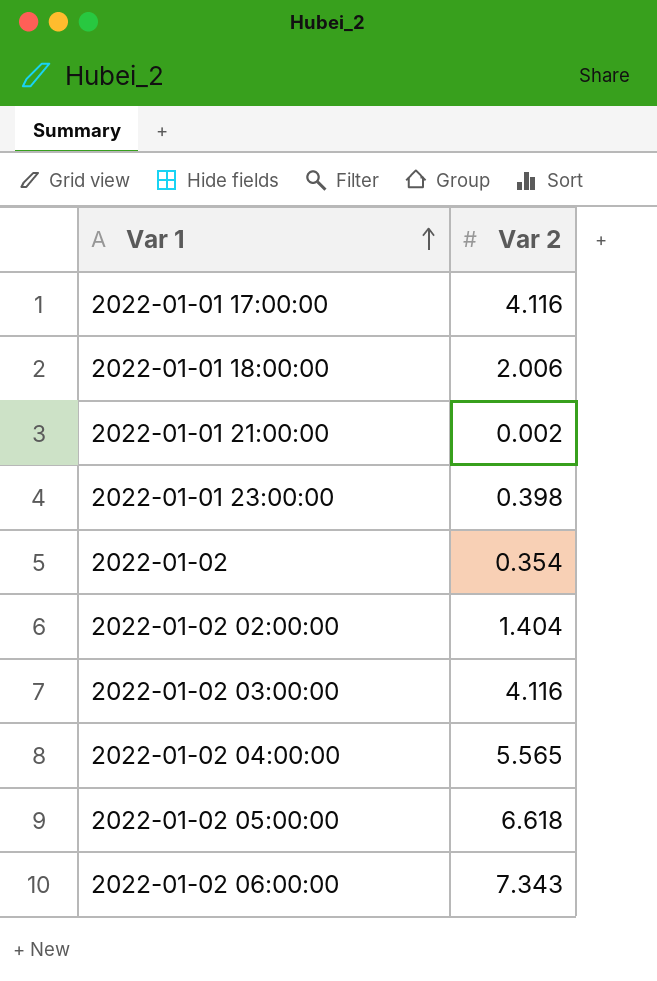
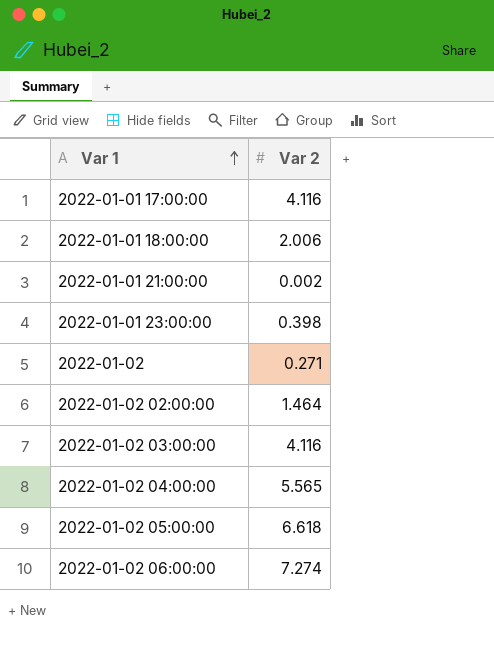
2022-01-02 | Var 2: 0.354 -> 0.271
2022-01-02 02:00:00 | Var 2: 1.404 -> 1.464
2022-01-02 06:00:00 | Var 2: 7.343 -> 7.274

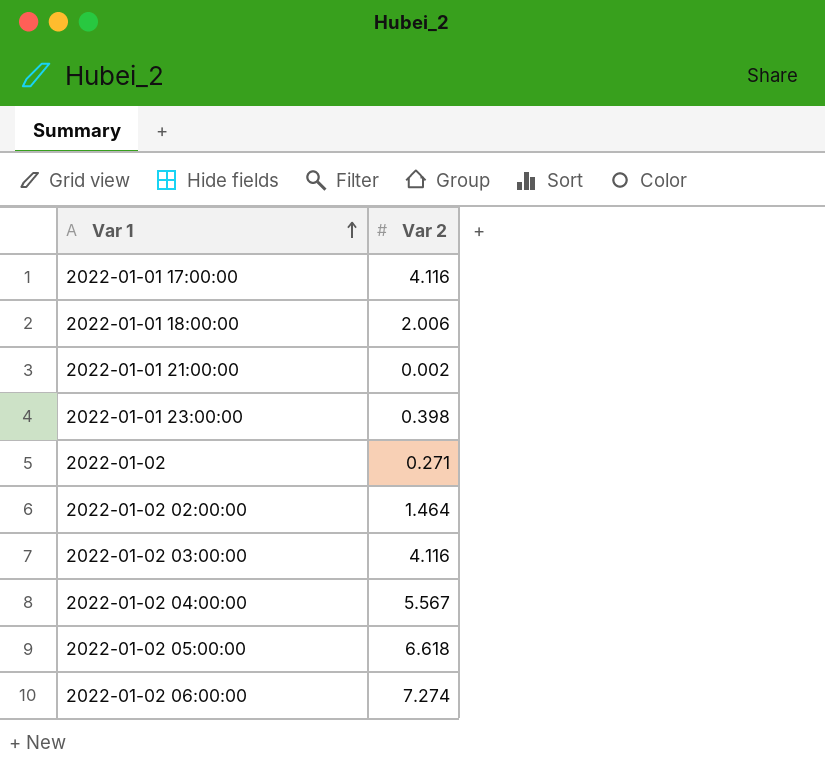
2022-01-02 04:00:00 | Var 2: 5.565 -> 5.567

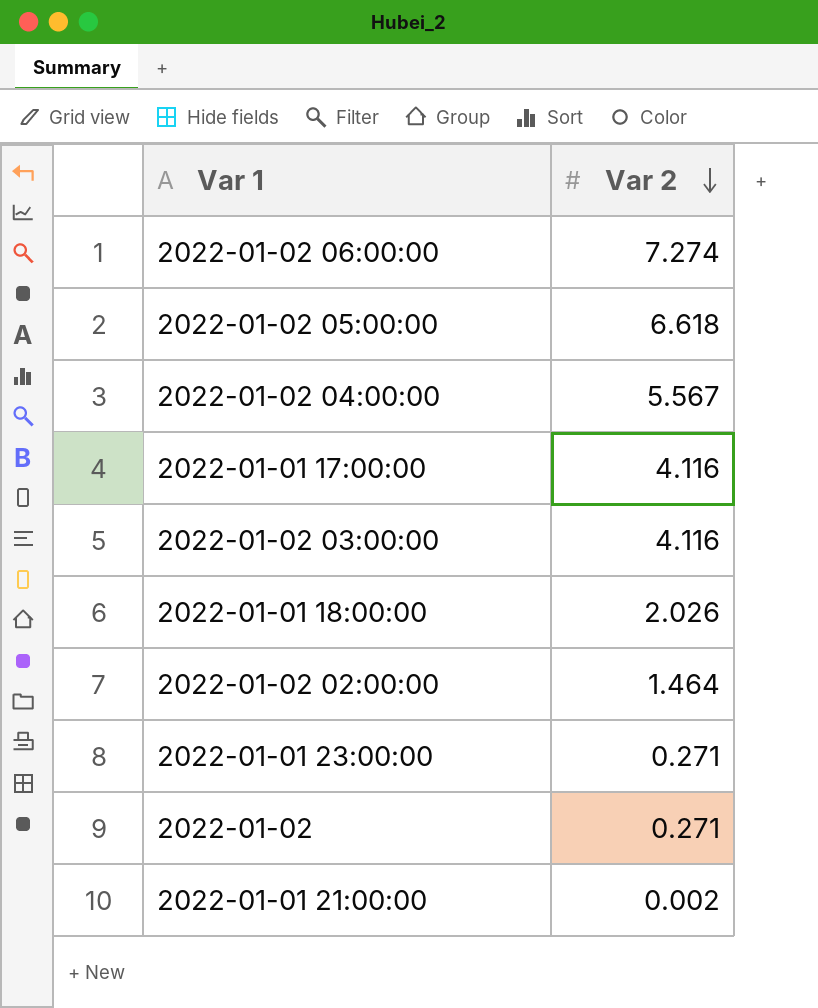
row order: Var 1 ascending -> Var 2 descending
2022-01-01 18:00:00 | Var 2: 2.006 -> 2.026
2022-01-01 23:00:00 | Var 2: 0.398 -> 0.271

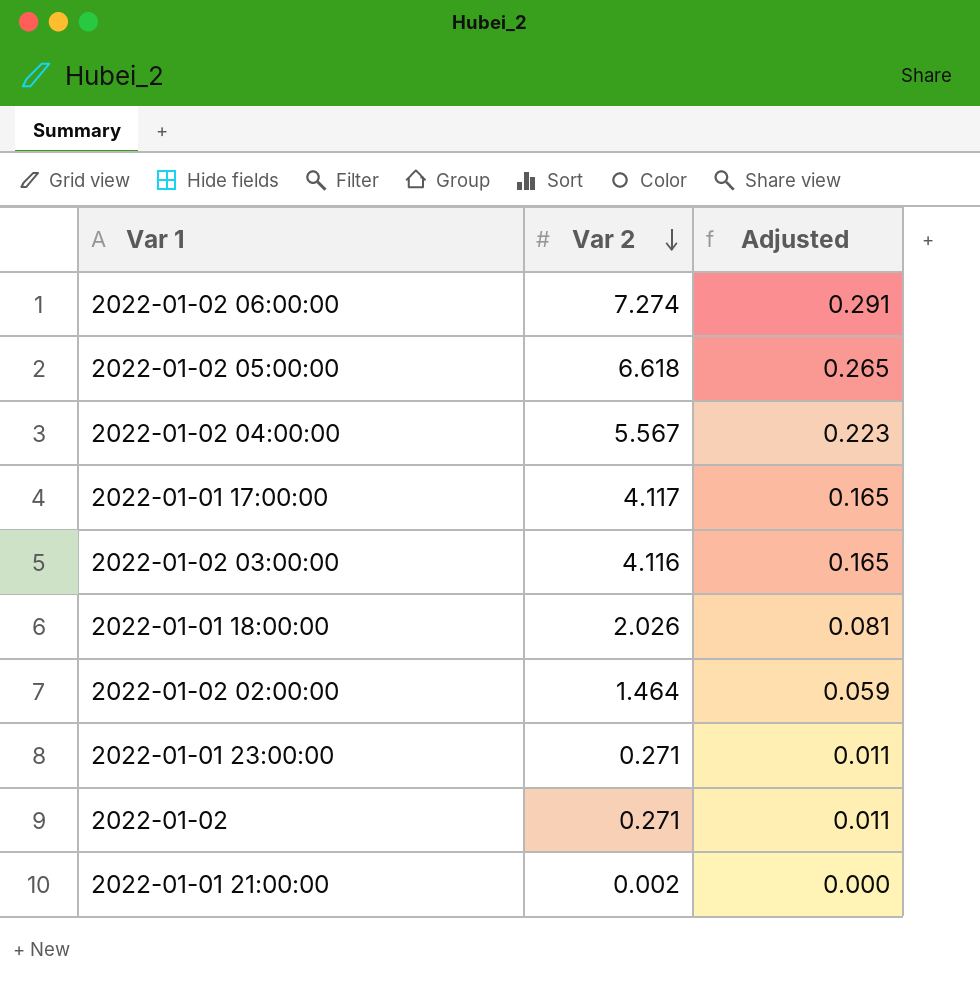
column Adjusted | formula: none -> [Var 2] * 0.04
2022-01-01 17:00:00 | Var 2: 4.116 -> 4.117

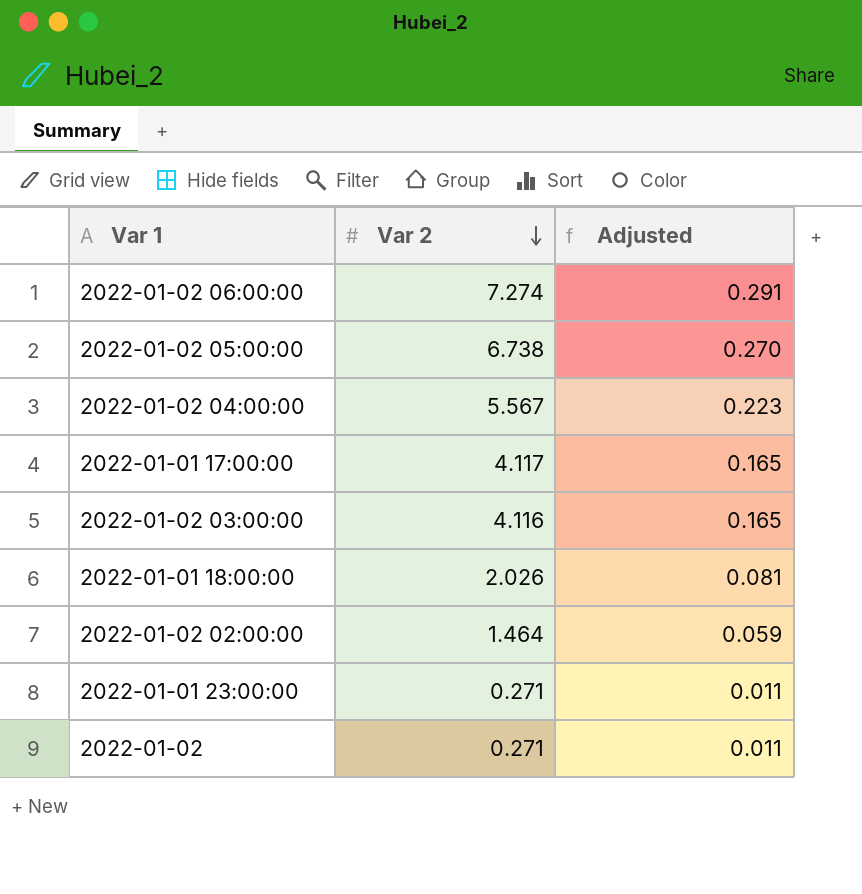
row 2022-01-01 21:00:00: 0.002 | 0.000 -> none
2022-01-02 05:00:00 | Var 2: 6.618 -> 6.738
2022-01-02 05:00:00 | Adjusted: 0.265 -> 0.270

